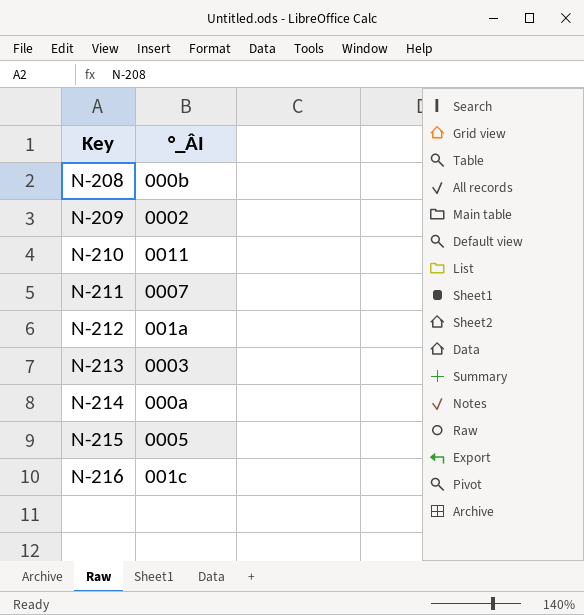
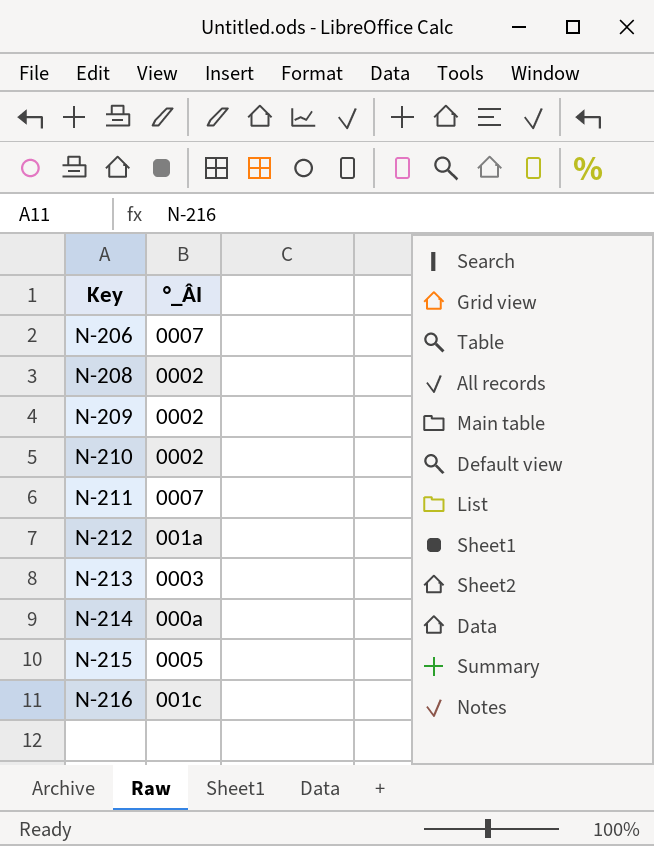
row N-206: none -> 0007
N-208 | °_ÂI: 000b -> 0002
N-210 | °_ÂI: 0011 -> 0002

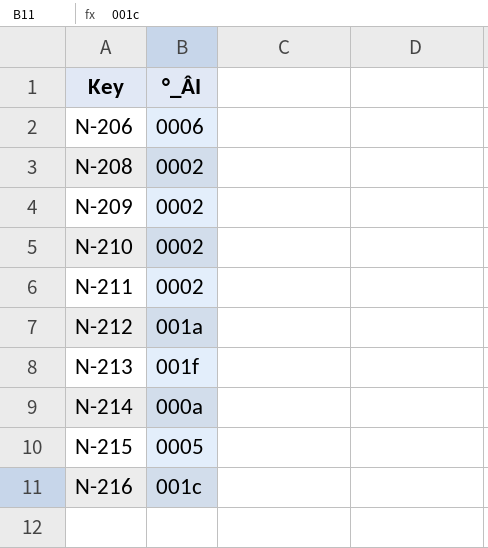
N-206 | °_ÂI: 0007 -> 0006
N-211 | °_ÂI: 0007 -> 0002
N-213 | °_ÂI: 0003 -> 001f

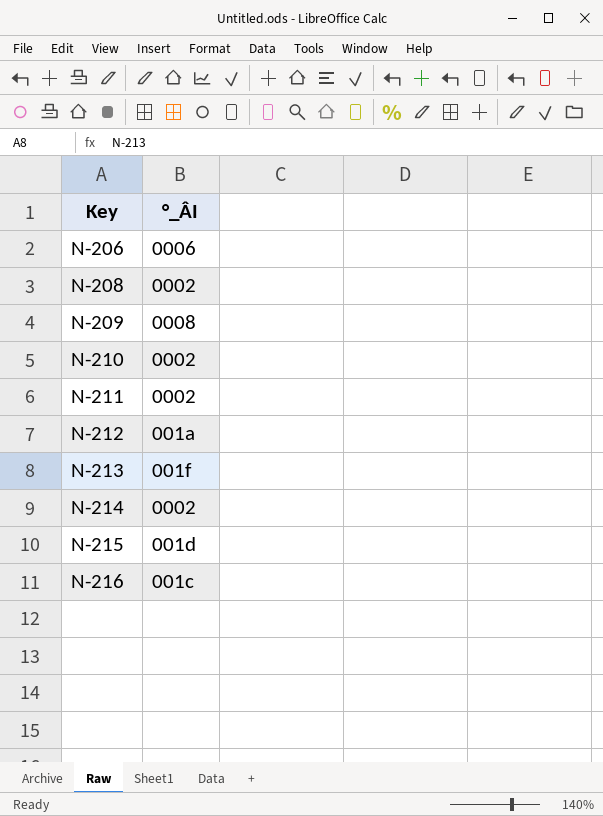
N-209 | °_ÂI: 0002 -> 0008
N-214 | °_ÂI: 000a -> 0002
N-215 | °_ÂI: 0005 -> 001d

